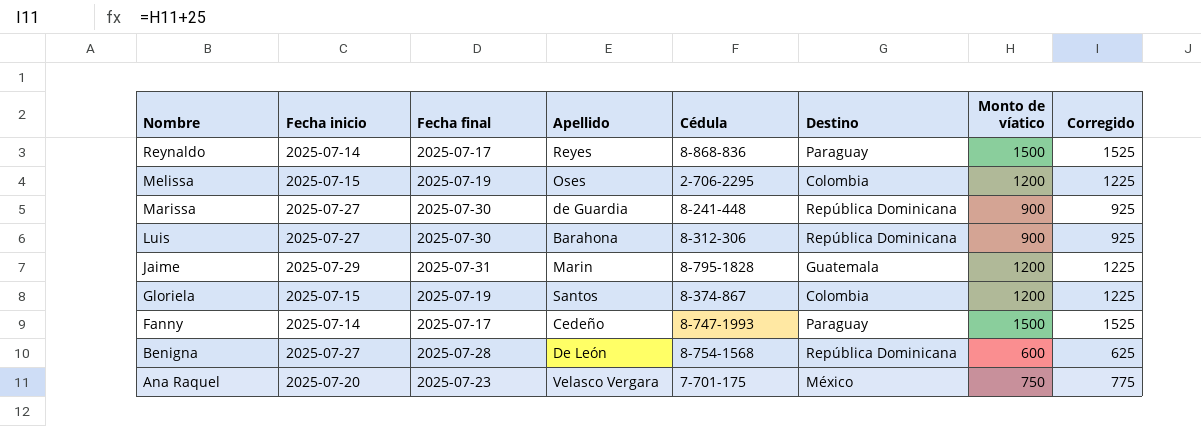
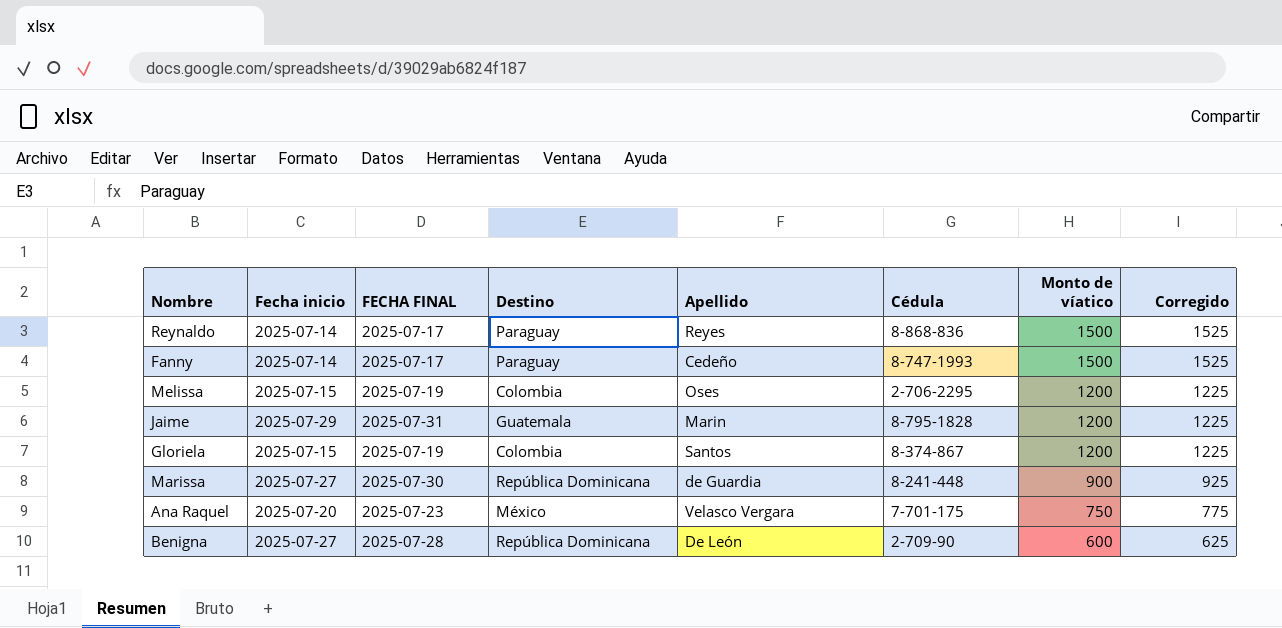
row order: Nombre descending -> Monto de víatico descending
column name: Fecha final -> FECHA FINAL
column Destino | position: 6 -> 4
row Luis: 2025-07-27 | 2025-07-30 | Barahona | 8-312-306 | República Dominicana | 900 | 925 -> none
Benigna | Cédula: 8-754-1568 -> 2-709-90

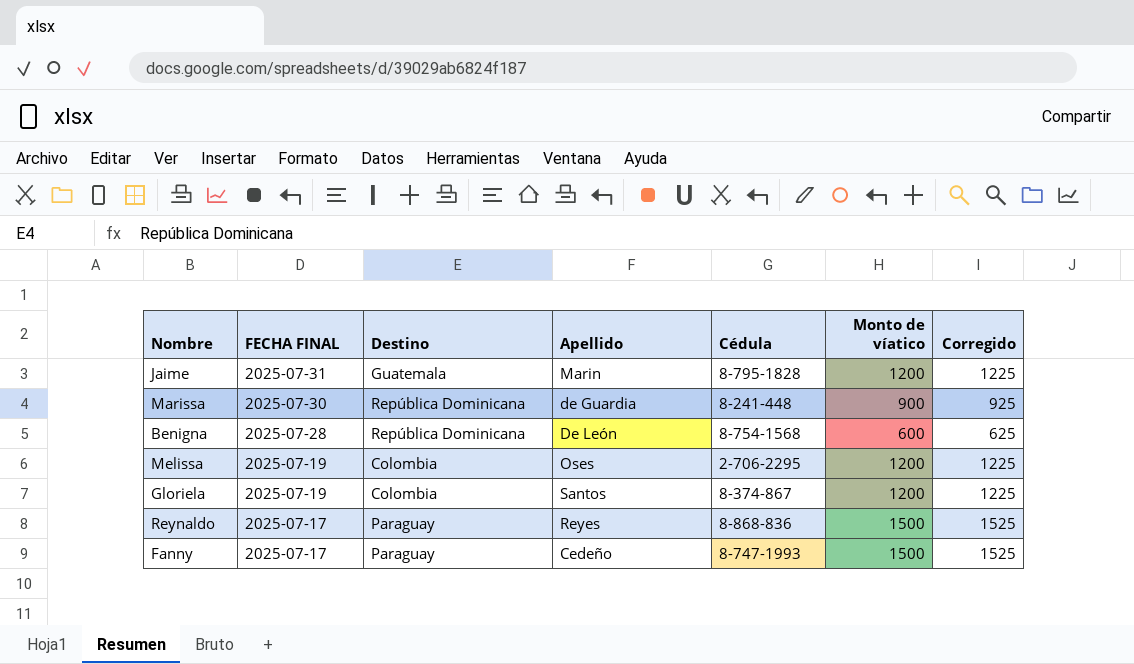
row order: Monto de víatico descending -> FECHA FINAL descending
column Fecha inicio | position: 2 -> none
row Ana Raquel: 2025-07-20 | 2025-07-23 | México | Velasco Vergara | 7-701-175 | 750 | 775 -> none
Benigna | Cédula: 2-709-90 -> 8-754-1568

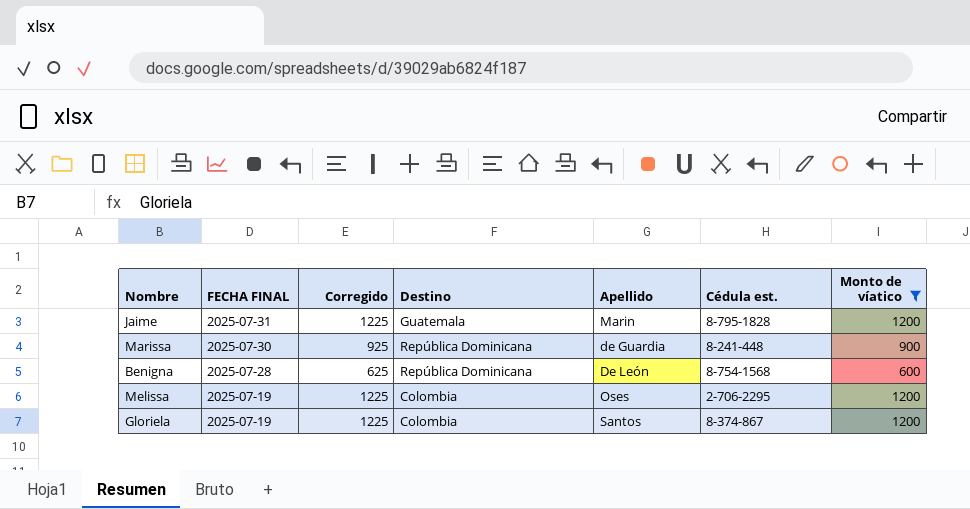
filter: none -> Monto de víatico != 1500
column Corregido | position: 7 -> 3
column name: Cédula -> Cédula est.

